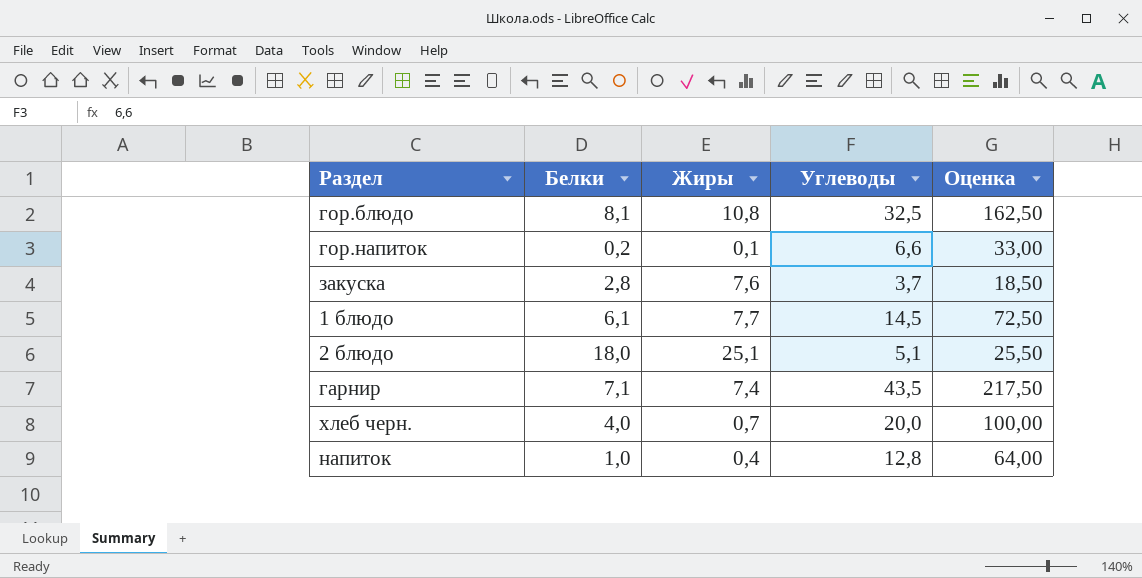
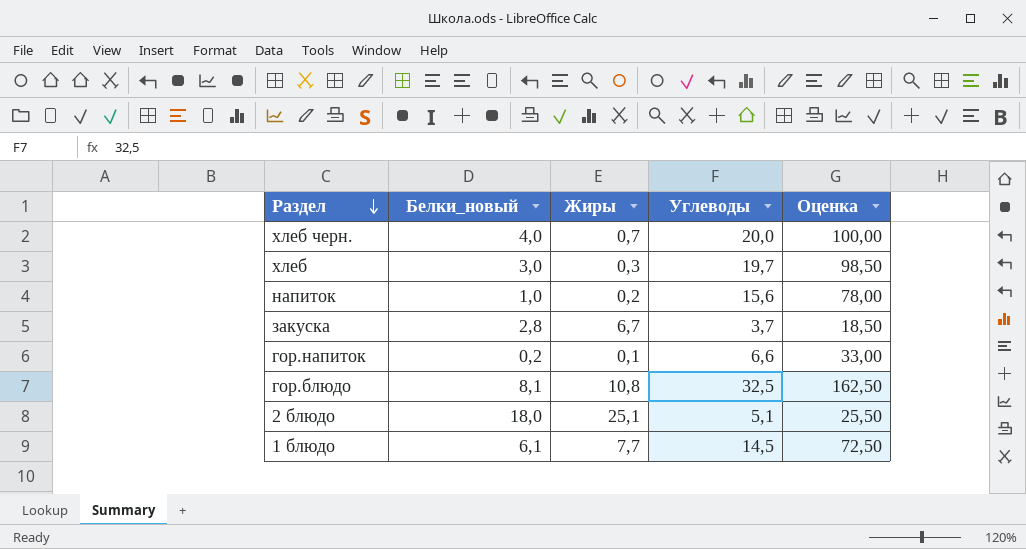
row order: none -> Раздел descending
column name: Белки -> Белки_новый
row гарнир: 7,1 | 7,4 | 43,5 | 217,50 -> none
row хлеб: none -> 3,0 | 0,3 | 19,7 | 98,50
напиток | Жиры: 0,4 -> 0,2
напиток | Углеводы: 12,8 -> 15,6
напиток | Оценка: 64,00 -> 78,00
закуска | Жиры: 7,6 -> 6,7

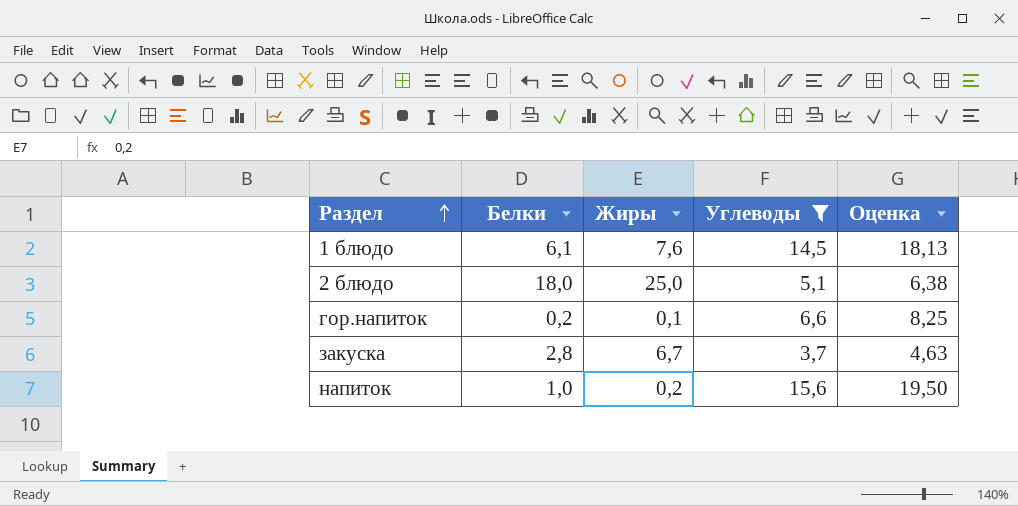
filter: none -> Углеводы <= 15,6
row order: Раздел descending -> Раздел ascending
column name: Белки_новый -> Белки
column Оценка | formula: [Углеводы] * 5 -> [Углеводы] * 1,25
1 блюдо | Жиры: 7,7 -> 7,6
2 блюдо | Жиры: 25,1 -> 25,0

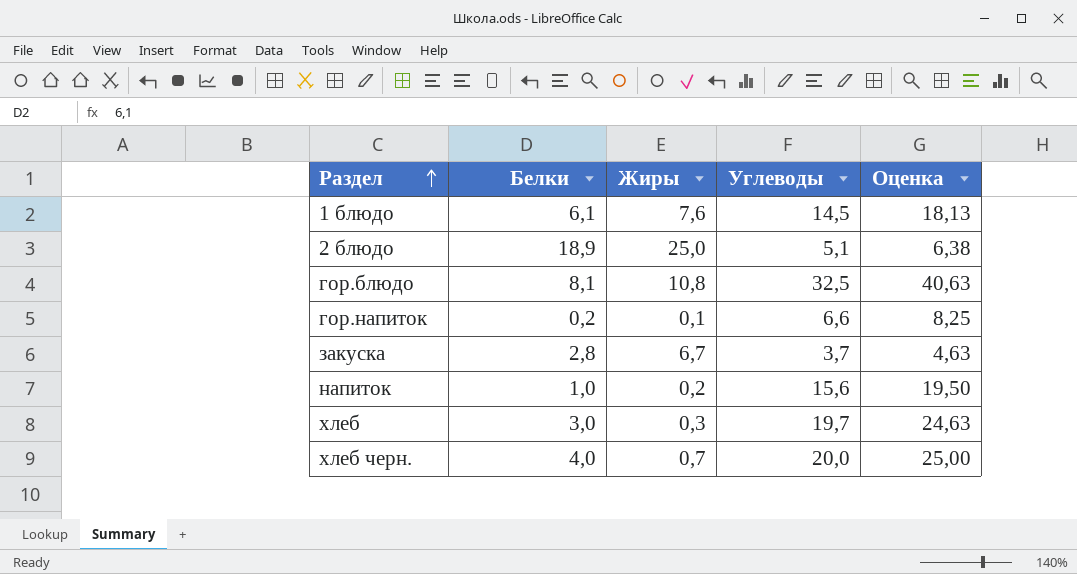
filter: Углеводы <= 15,6 -> none
2 блюдо | Белки: 18,0 -> 18,9

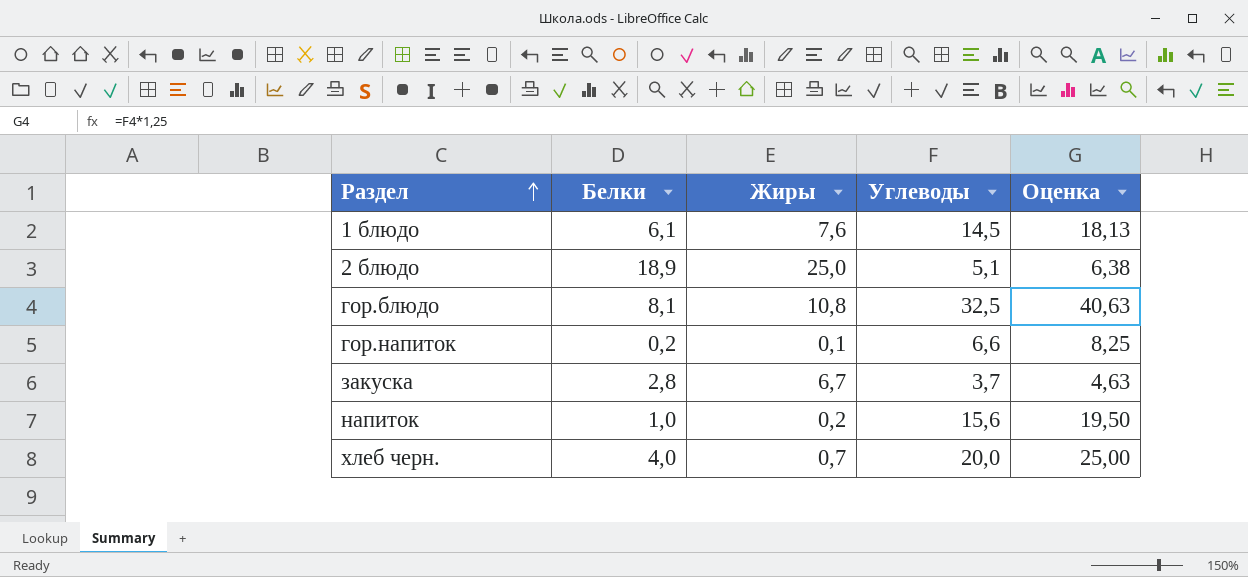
row хлеб: 3,0 | 0,3 | 19,7 | 24,63 -> none

